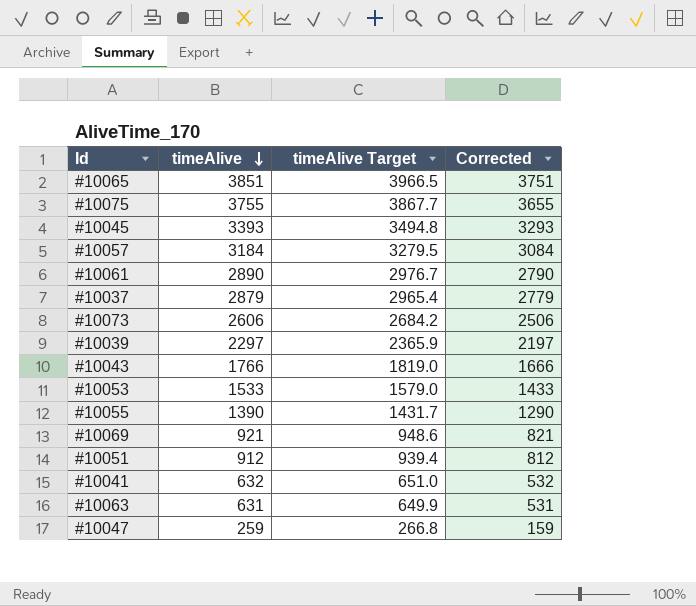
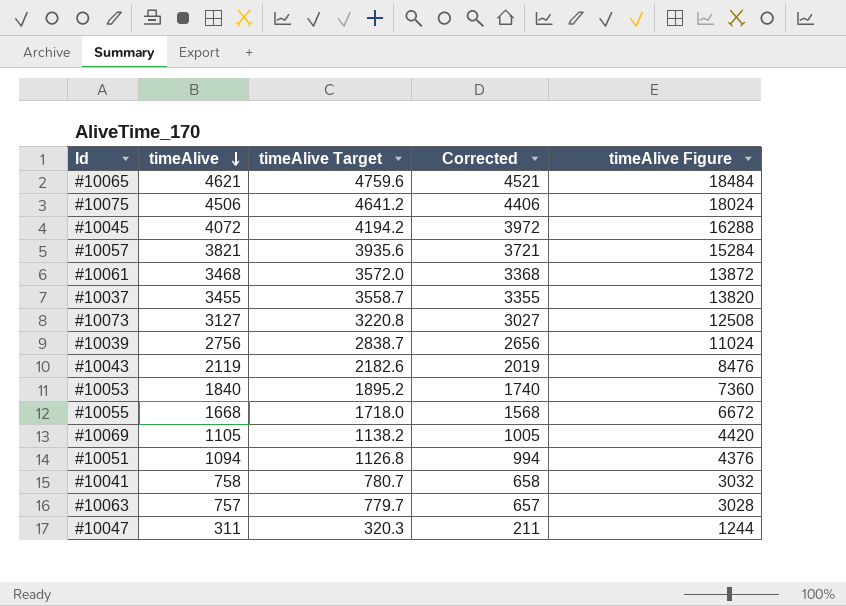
column timeAlive Figure | formula: none -> [timeAlive] * 4
#10065 | timeAlive: 3851 -> 4621
#10065 | timeAlive Target: 3966.5 -> 4759.6
#10065 | Corrected: 3751 -> 4521
#10075 | timeAlive: 3755 -> 4506
#10075 | timeAlive Target: 3867.7 -> 4641.2
#10075 | Corrected: 3655 -> 4406
#10045 | timeAlive: 3393 -> 4072
#10045 | timeAlive Target: 3494.8 -> 4194.2
#10045 | Corrected: 3293 -> 3972
#10057 | timeAlive: 3184 -> 3821
#10057 | timeAlive Target: 3279.5 -> 3935.6
#10057 | Corrected: 3084 -> 3721
#10061 | timeAlive: 2890 -> 3468
#10061 | timeAlive Target: 2976.7 -> 3572.0
#10061 | Corrected: 2790 -> 3368
#10037 | timeAlive: 2879 -> 3455
#10037 | timeAlive Target: 2965.4 -> 3558.7
#10037 | Corrected: 2779 -> 3355
#10073 | timeAlive: 2606 -> 3127
#10073 | timeAlive Target: 2684.2 -> 3220.8
#10073 | Corrected: 2506 -> 3027
#10039 | timeAlive: 2297 -> 2756
#10039 | timeAlive Target: 2365.9 -> 2838.7
#10039 | Corrected: 2197 -> 2656
#10043 | timeAlive: 1766 -> 2119
#10043 | timeAlive Target: 1819.0 -> 2182.6
#10043 | Corrected: 1666 -> 2019
#10053 | timeAlive: 1533 -> 1840
#10053 | timeAlive Target: 1579.0 -> 1895.2
#10053 | Corrected: 1433 -> 1740
#10055 | timeAlive: 1390 -> 1668
#10055 | timeAlive Target: 1431.7 -> 1718.0
#10055 | Corrected: 1290 -> 1568
#10069 | timeAlive: 921 -> 1105
#10069 | timeAlive Target: 948.6 -> 1138.2
#10069 | Corrected: 821 -> 1005
#10051 | timeAlive: 912 -> 1094
#10051 | timeAlive Target: 939.4 -> 1126.8
#10051 | Corrected: 812 -> 994
#10041 | timeAlive: 632 -> 758
#10041 | timeAlive Target: 651.0 -> 780.7
#10041 | Corrected: 532 -> 658
#10063 | timeAlive: 631 -> 757
#10063 | timeAlive Target: 649.9 -> 779.7
#10063 | Corrected: 531 -> 657
#10047 | timeAlive: 259 -> 311
#10047 | timeAlive Target: 266.8 -> 320.3
#10047 | Corrected: 159 -> 211

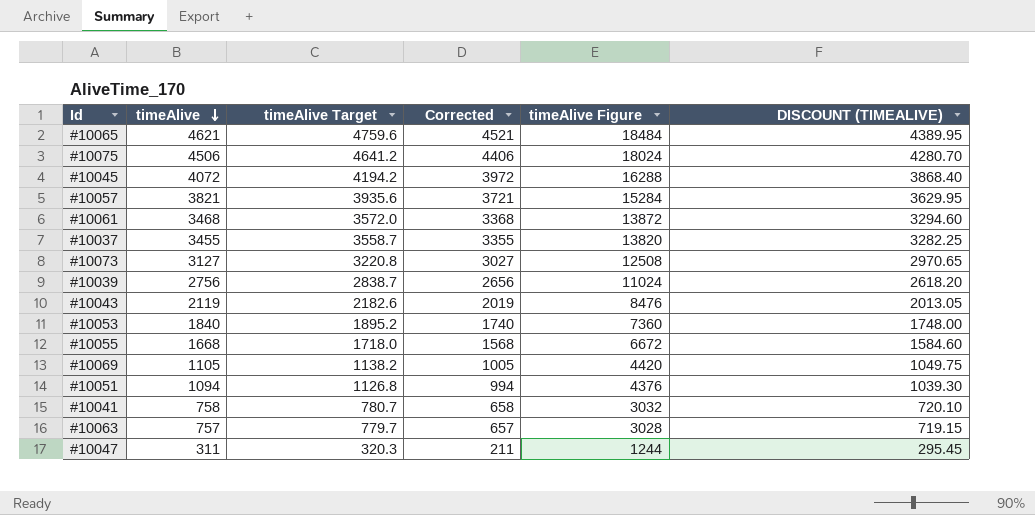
column DISCOUNT (TIMEALIVE) | formula: none -> [timeAlive] * 0.95

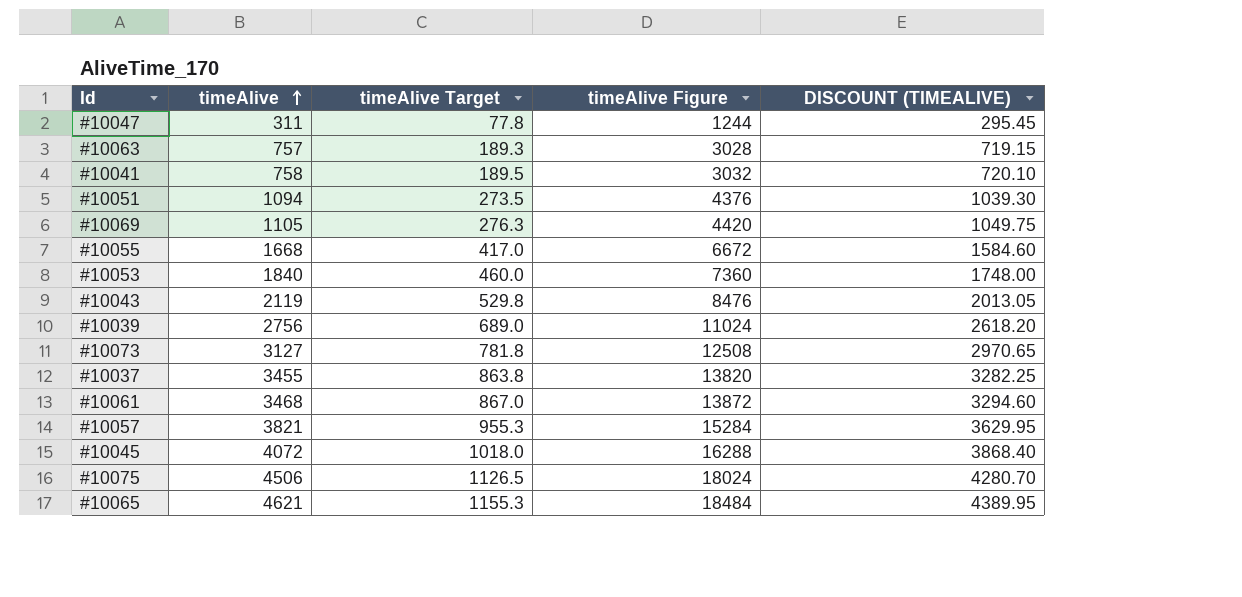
row order: timeAlive descending -> timeAlive ascending
column Corrected | formula: [timeAlive] - 100 -> none
column timeAlive Target | formula: [timeAlive] * 1.03 -> [timeAlive] * 0.25

